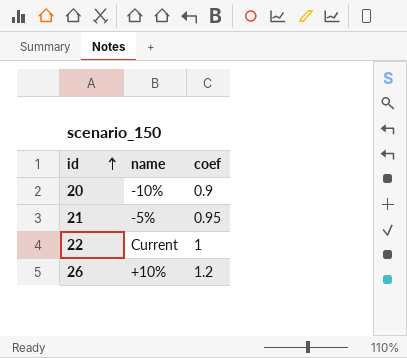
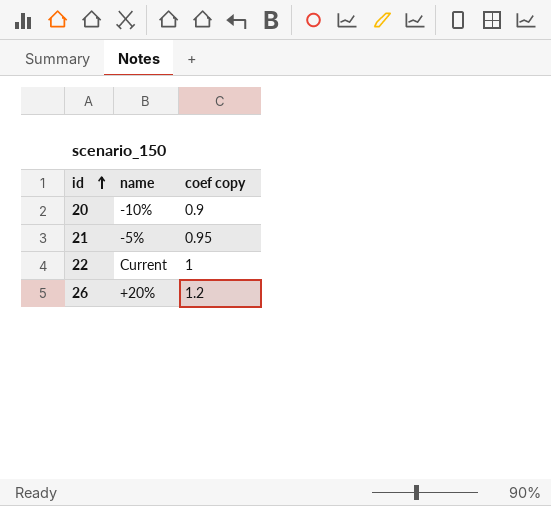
column name: coef -> coef copy
26 | name: +10% -> +20%

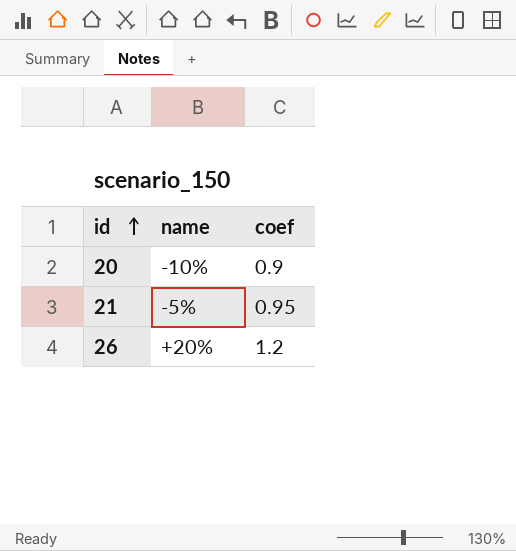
column name: coef copy -> coef
row 22: Current | 1 -> none

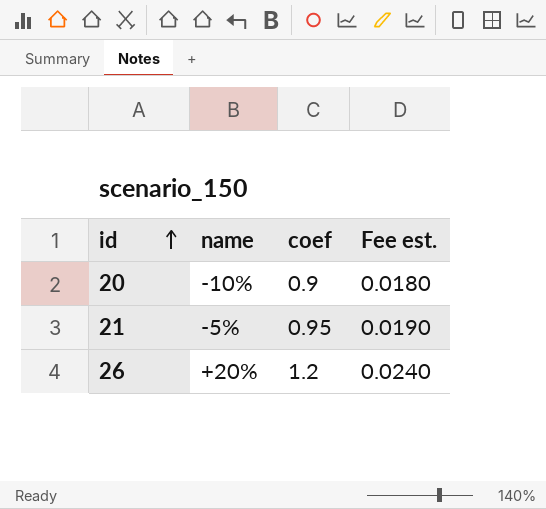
column Fee est. | formula: none -> [coef] * 0.02

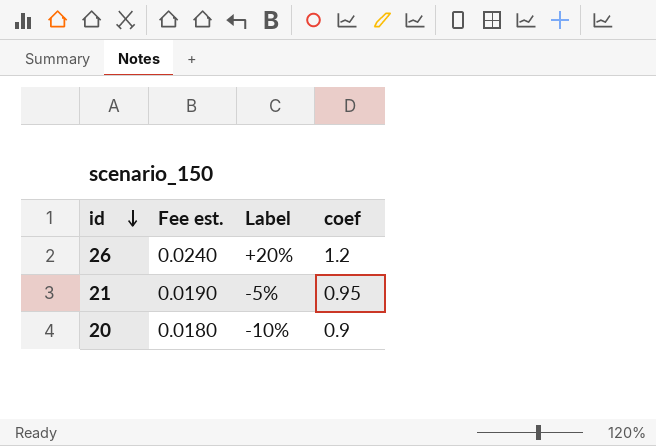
row order: id ascending -> id descending
column Fee est. | position: 4 -> 2
column name: name -> Label

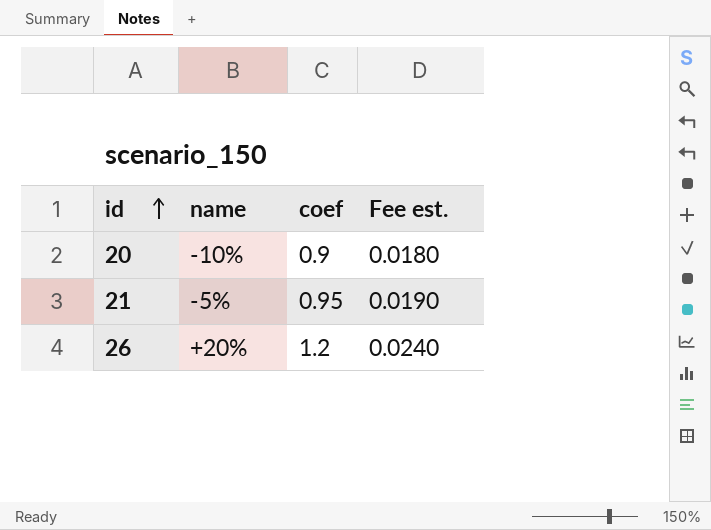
row order: id descending -> id ascending
column name: Label -> name
column Fee est. | position: 2 -> 4

